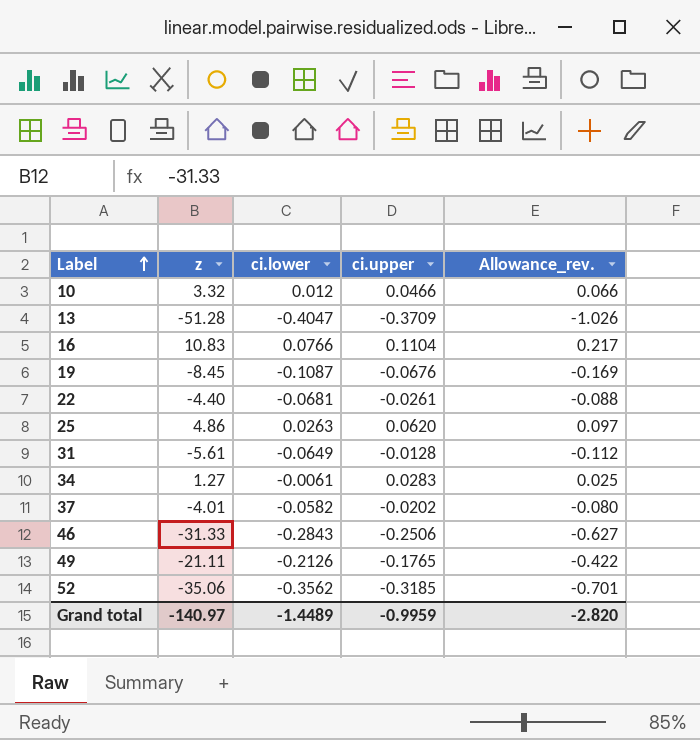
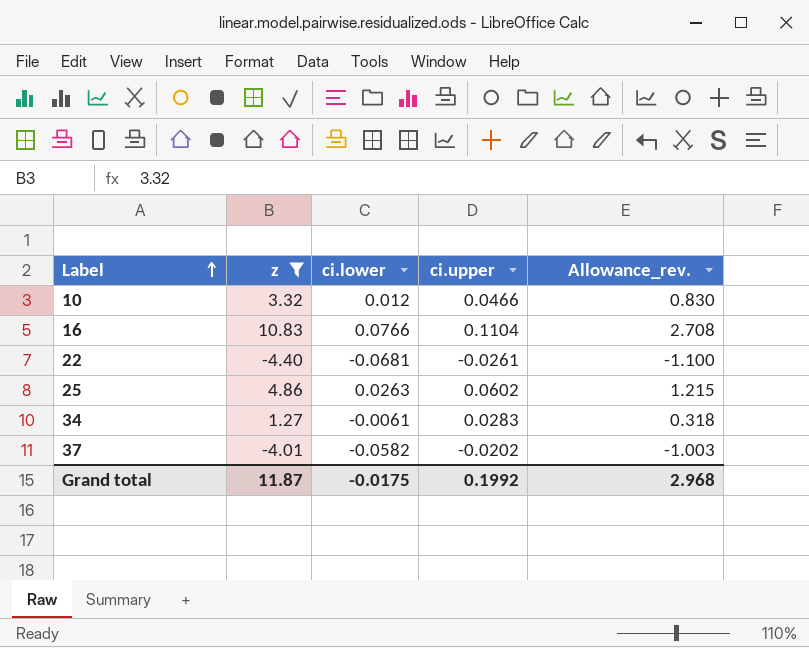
filter: none -> z >= -4.40
column Allowance_rev. | formula: [z] * 0.02 -> [z] * 0.25
25 | ci.upper: 0.0620 -> 0.0602
Grand total | z: -140.97 -> 11.87
Grand total | ci.lower: -1.4489 -> -0.0175
Grand total | ci.upper: -0.9959 -> 0.1992
Grand total | Allowance_rev.: -2.820 -> 2.968

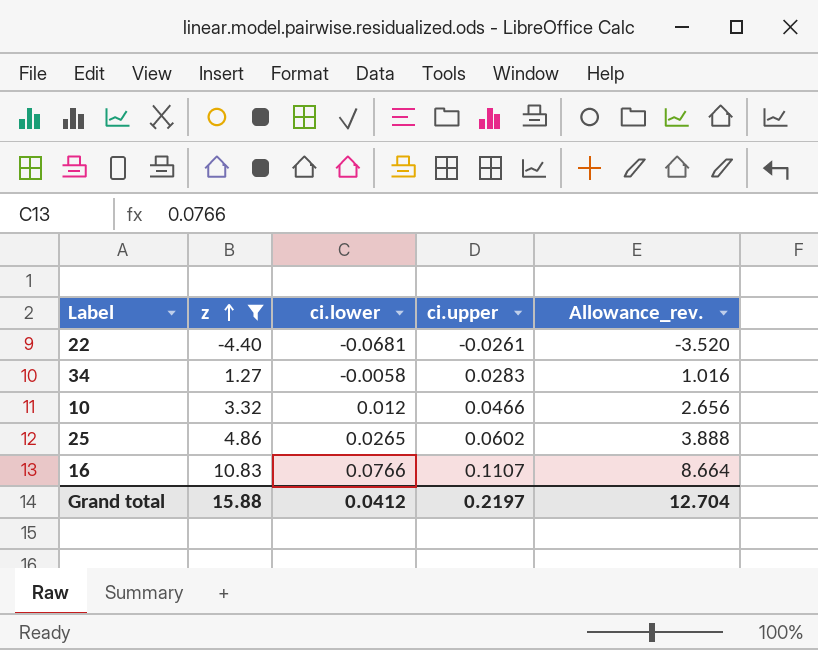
row order: Label ascending -> z ascending
column Allowance_rev. | formula: [z] * 0.25 -> [z] * 0.8
row 37: -4.01 | -0.0582 | -0.0202 | -1.003 -> none
34 | ci.lower: -0.0061 -> -0.0058
25 | ci.lower: 0.0263 -> 0.0265
16 | ci.upper: 0.1104 -> 0.1107
Grand total | z: 11.87 -> 15.88
Grand total | ci.lower: -0.0175 -> 0.0412
Grand total | ci.upper: 0.1992 -> 0.2197
Grand total | Allowance_rev.: 2.968 -> 12.704

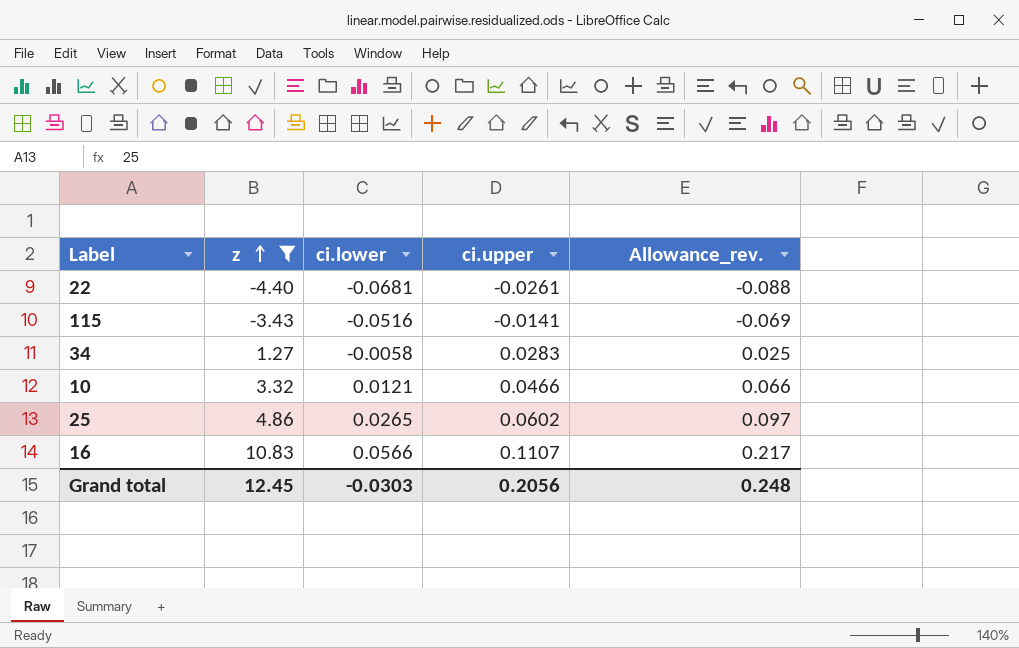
column Allowance_rev. | formula: [z] * 0.8 -> [z] * 0.02
row 115: none -> -3.43 | -0.0516 | -0.0141 | -0.069
10 | ci.lower: 0.012 -> 0.0121
16 | ci.lower: 0.0766 -> 0.0566
Grand total | z: 15.88 -> 12.45
Grand total | ci.lower: 0.0412 -> -0.0303
Grand total | ci.upper: 0.2197 -> 0.2056
Grand total | Allowance_rev.: 12.704 -> 0.248

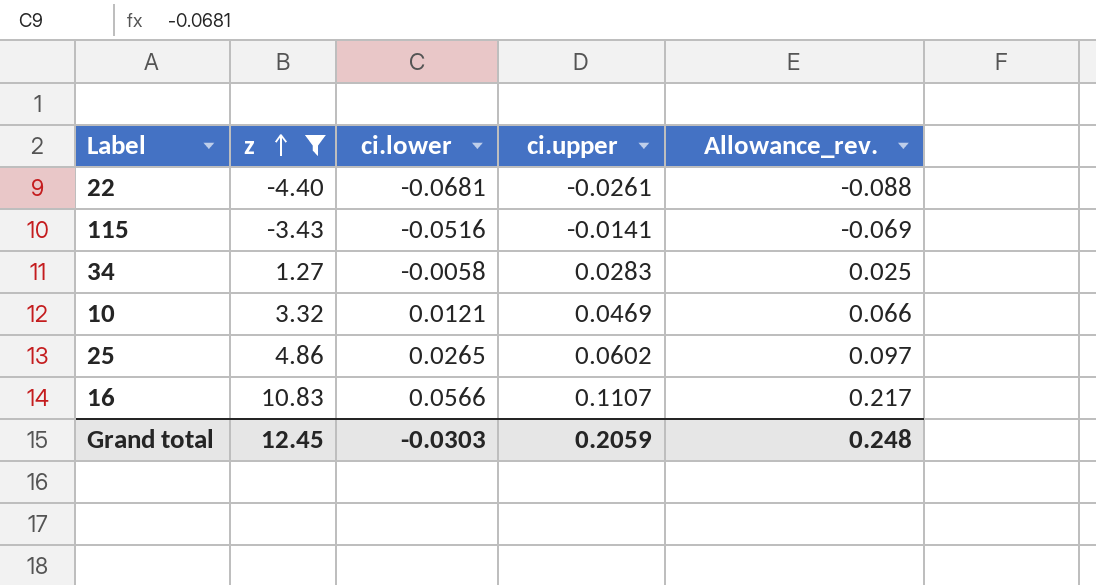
10 | ci.upper: 0.0466 -> 0.0469
Grand total | ci.upper: 0.2056 -> 0.2059

